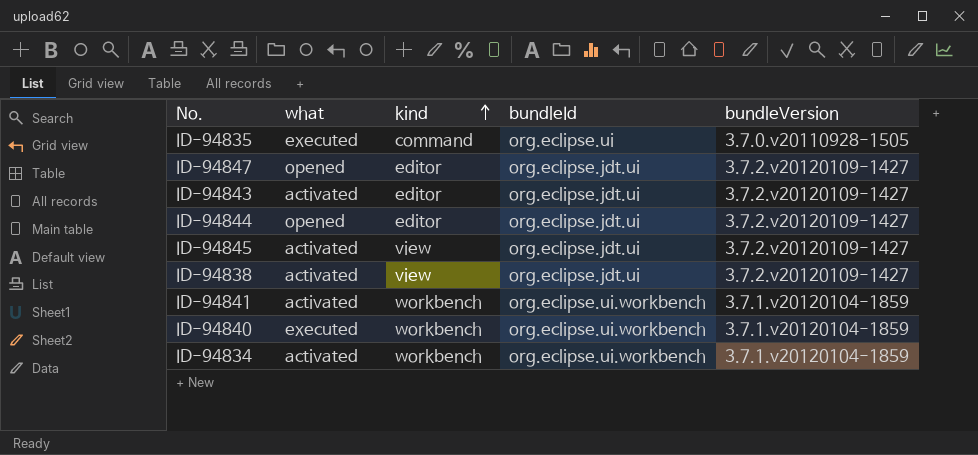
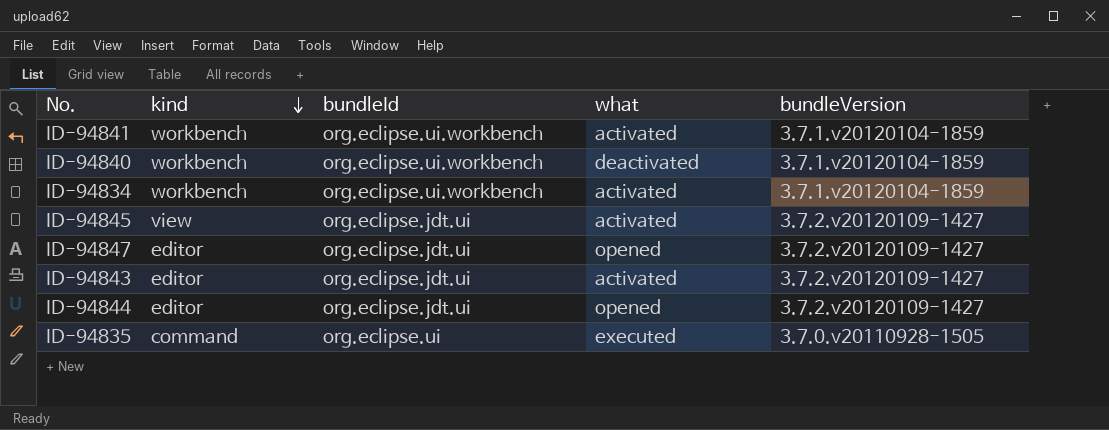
row order: kind ascending -> kind descending
column what | position: 2 -> 4
row ID-94838: activated | view | org.eclipse.jdt.ui | 3.7.2.v20120109-1427 -> none
ID-94840 | what: executed -> deactivated

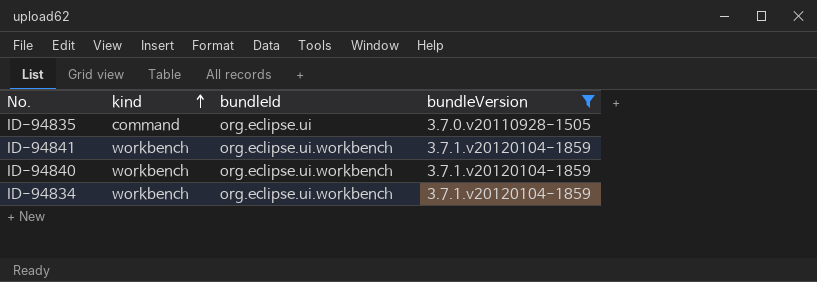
filter: none -> bundleVersion != 3.7.2.v20120109-1427
row order: kind descending -> kind ascending
column what | position: 4 -> none

